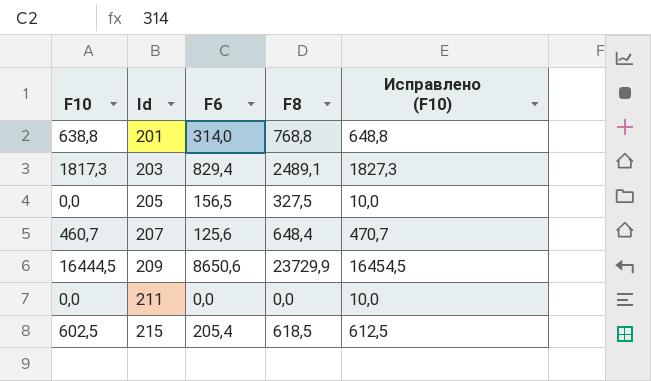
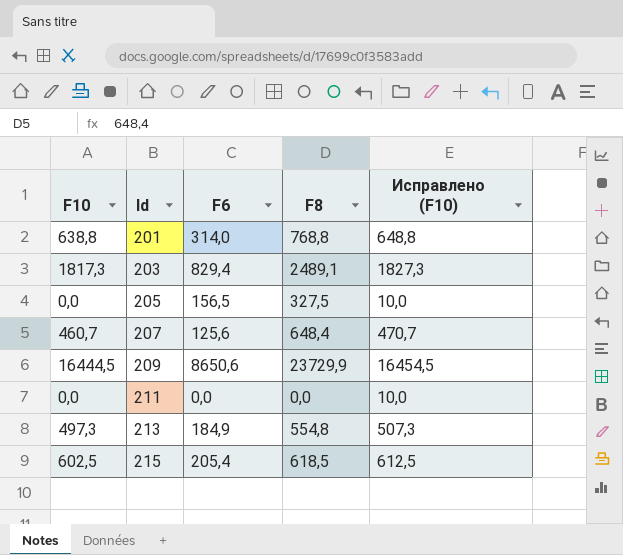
row 213: none -> 497,3 | 184,9 | 554,8 | 507,3

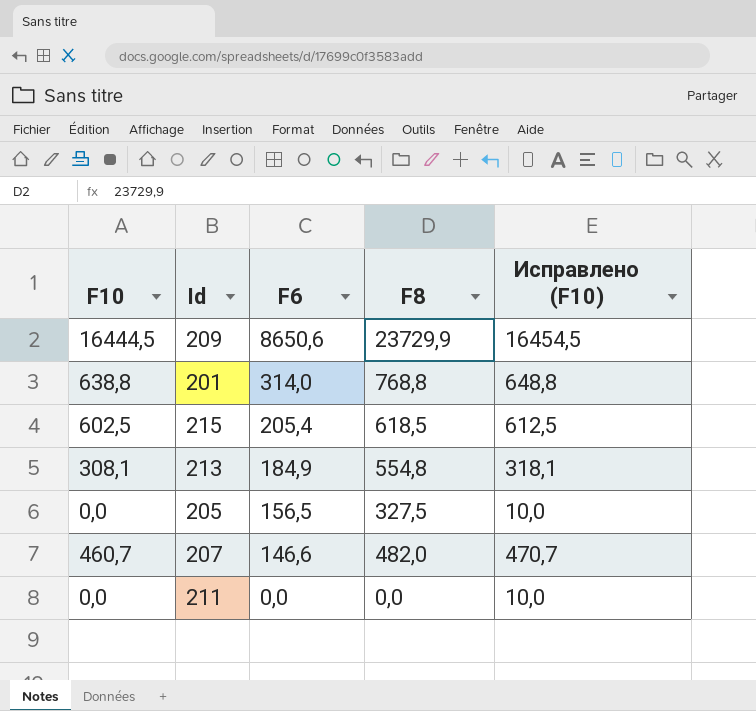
row order: Id ascending -> F6 descending
row 203: 1817,3 | 829,4 | 2489,1 | 1827,3 -> none
213 | F10: 497,3 -> 308,1
213 | Исправлено (F10): 507,3 -> 318,1
207 | F6: 125,6 -> 146,6
207 | F8: 648,4 -> 482,0

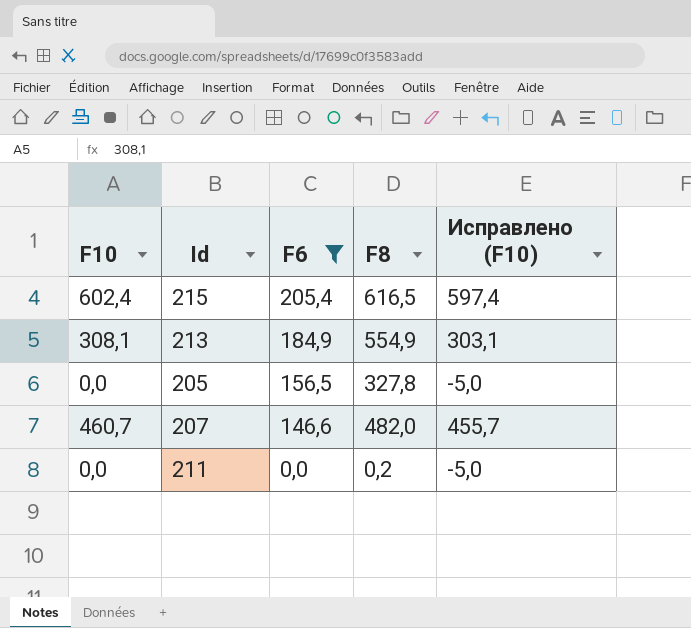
filter: none -> F6 <= 205,4
column Исправлено (F10) | formula: [F10] + 10 -> [F10] - 5
215 | F10: 602,5 -> 602,4
215 | F8: 618,5 -> 616,5
213 | F8: 554,8 -> 554,9
205 | F8: 327,5 -> 327,8
211 | F8: 0,0 -> 0,2

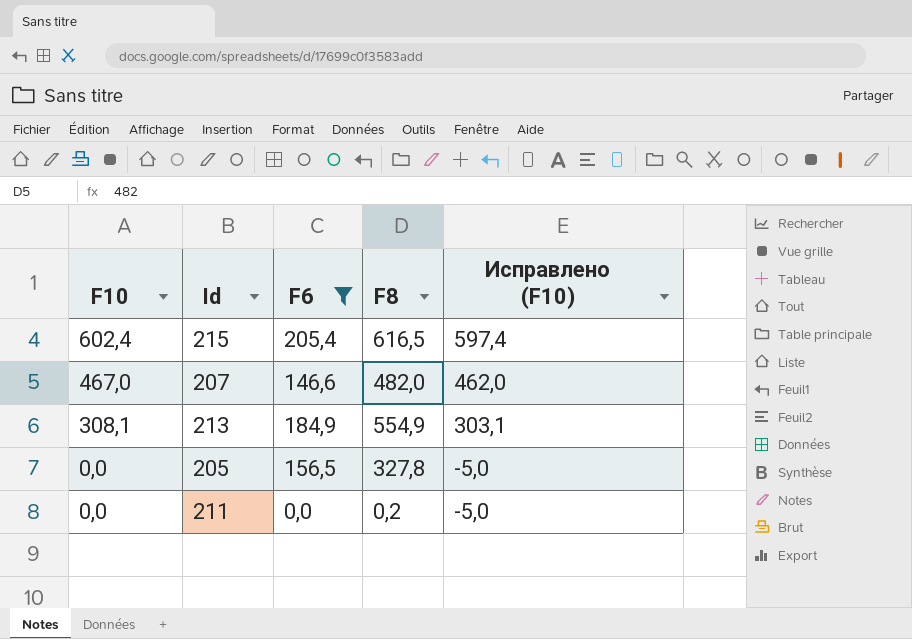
row order: F6 descending -> F10 descending
207 | F10: 460,7 -> 467,0
207 | Исправлено (F10): 455,7 -> 462,0

